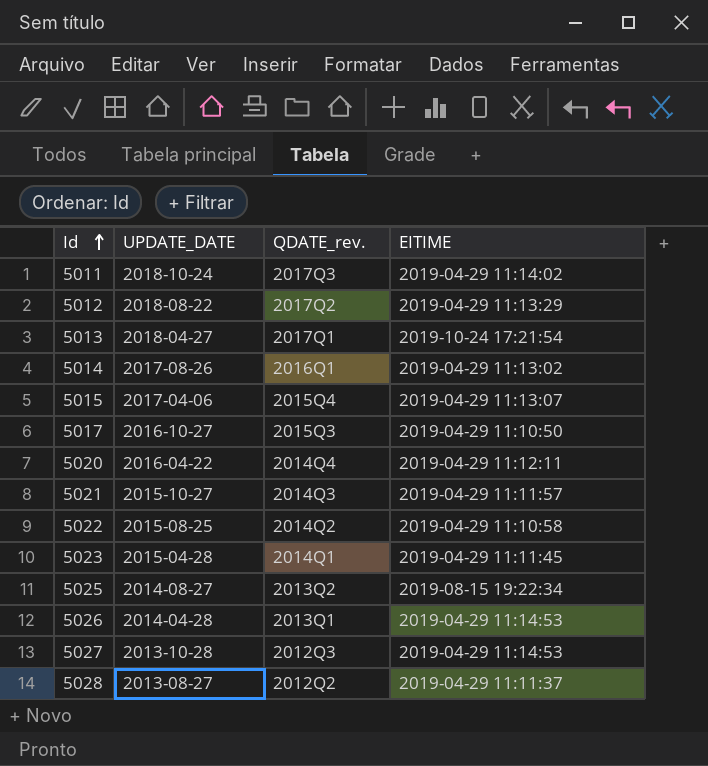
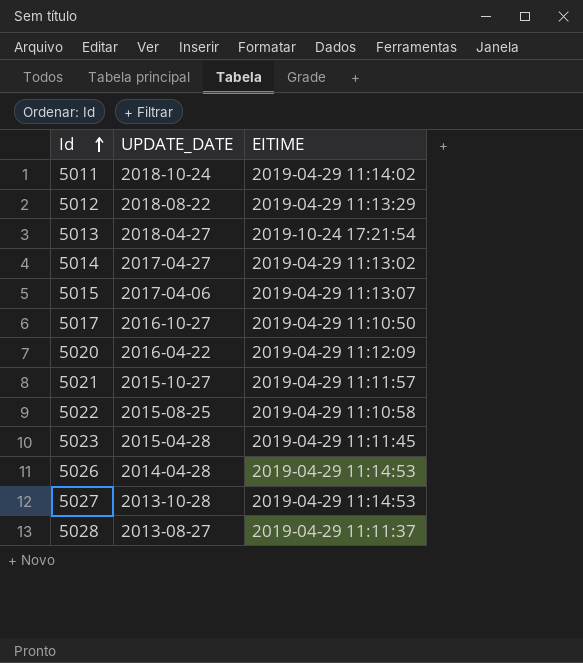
column QDATE_rev. | position: 3 -> none
row 5025: 2014-08-27 | 2013Q2 | 2019-08-15 19:22:34 -> none
5014 | UPDATE_DATE: 2017-08-26 -> 2017-04-27
5020 | EITIME: 2019-04-29 11:12:11 -> 2019-04-29 11:12:09

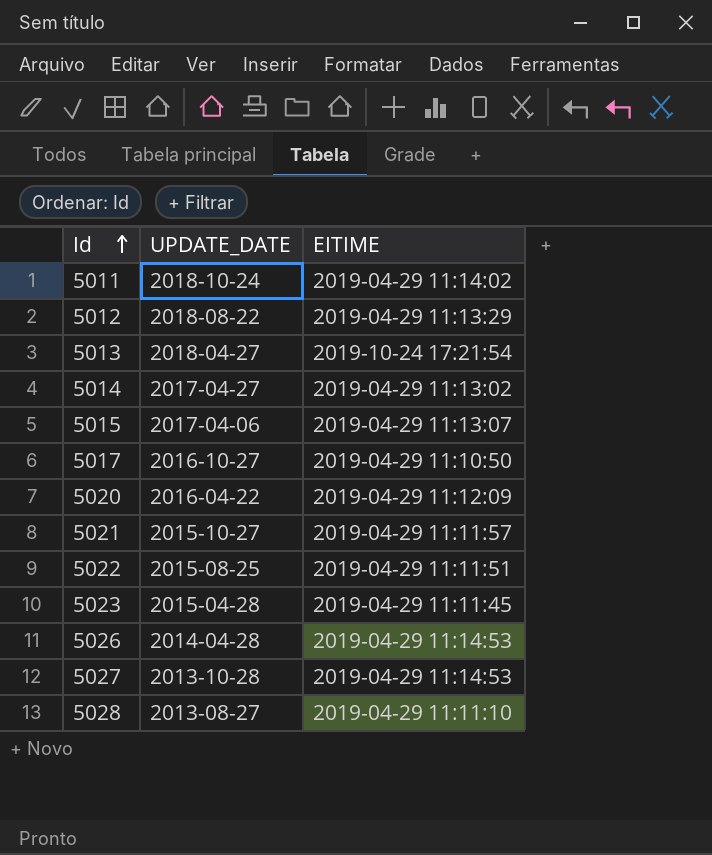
5022 | EITIME: 2019-04-29 11:10:58 -> 2019-04-29 11:11:51
5028 | EITIME: 2019-04-29 11:11:37 -> 2019-04-29 11:11:10

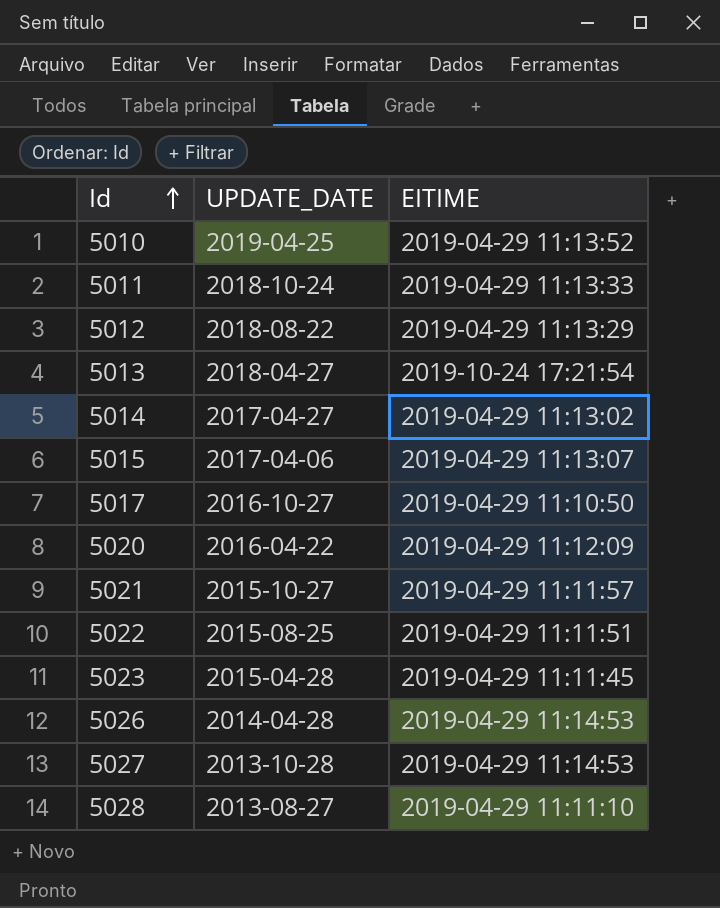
row 5010: none -> 2019-04-25 | 2019-04-29 11:13:52
5011 | EITIME: 2019-04-29 11:14:02 -> 2019-04-29 11:13:33

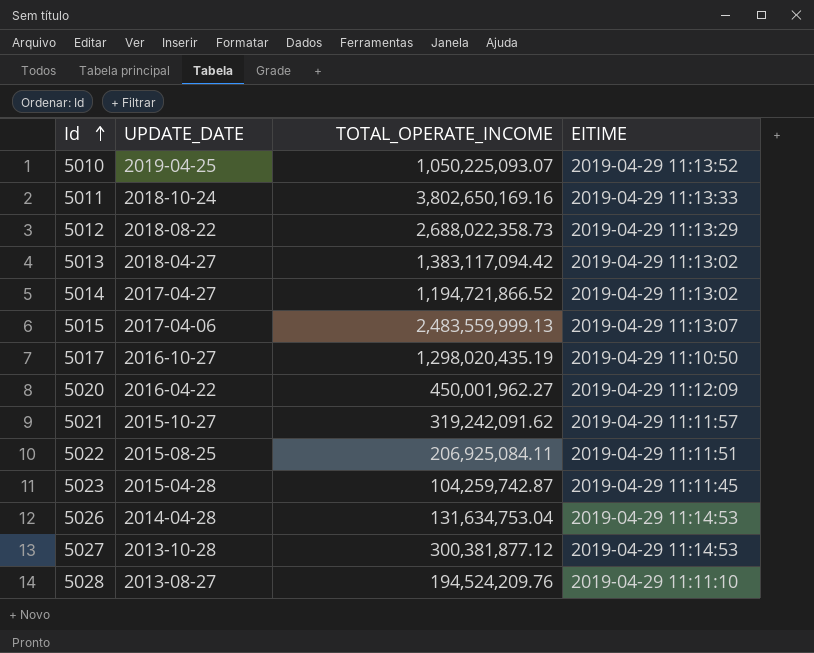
column TOTAL_OPERATE_INCOME | position: none -> 3
5013 | EITIME: 2019-10-24 17:21:54 -> 2019-04-29 11:13:02

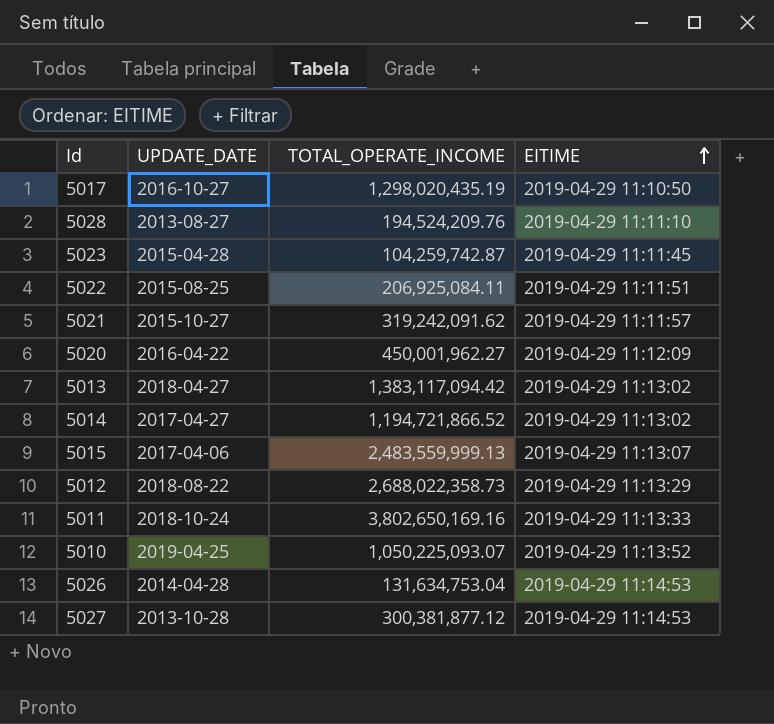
row order: Id ascending -> EITIME ascending

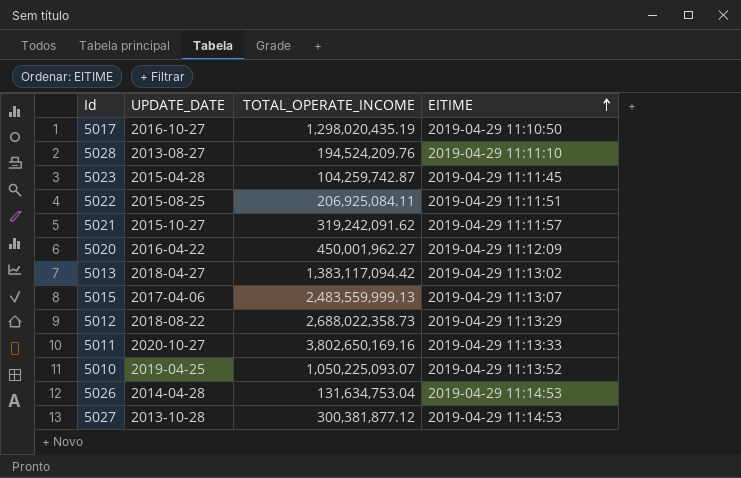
row 5014: 2017-04-27 | 1,194,721,866.52 | 2019-04-29 11:13:02 -> none
5011 | UPDATE_DATE: 2018-10-24 -> 2020-10-27

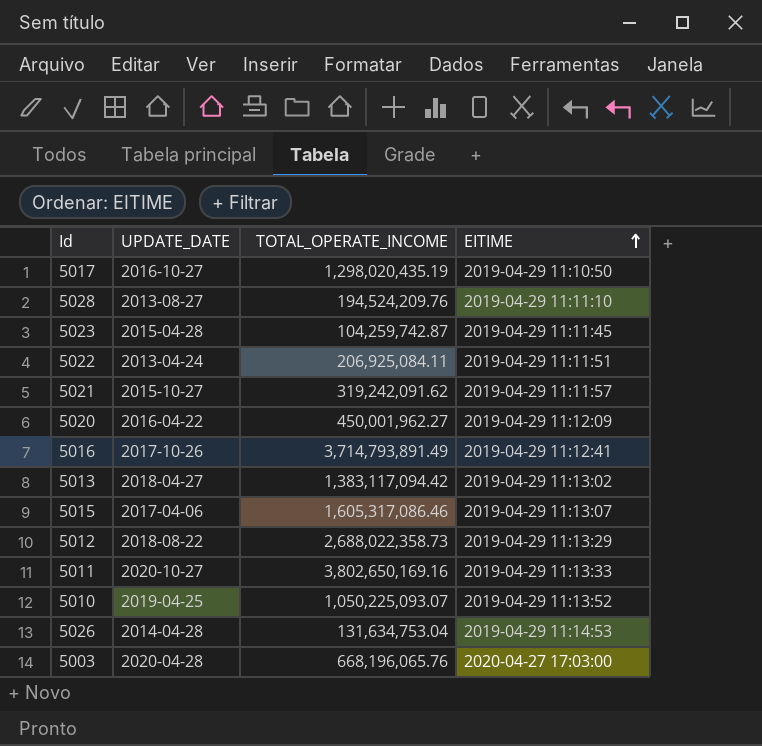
row 5027: 2013-10-28 | 300,381,877.12 | 2019-04-29 11:14:53 -> none
5022 | UPDATE_DATE: 2015-08-25 -> 2013-04-24
row 5016: none -> 2017-10-26 | 3,714,793,891.49 | 2019-04-29 11:12:41
5015 | TOTAL_OPERATE_INCOME: 2,483,559,999.13 -> 1,605,317,086.46
row 5003: none -> 2020-04-28 | 668,196,065.76 | 2020-04-27 17:03:00

